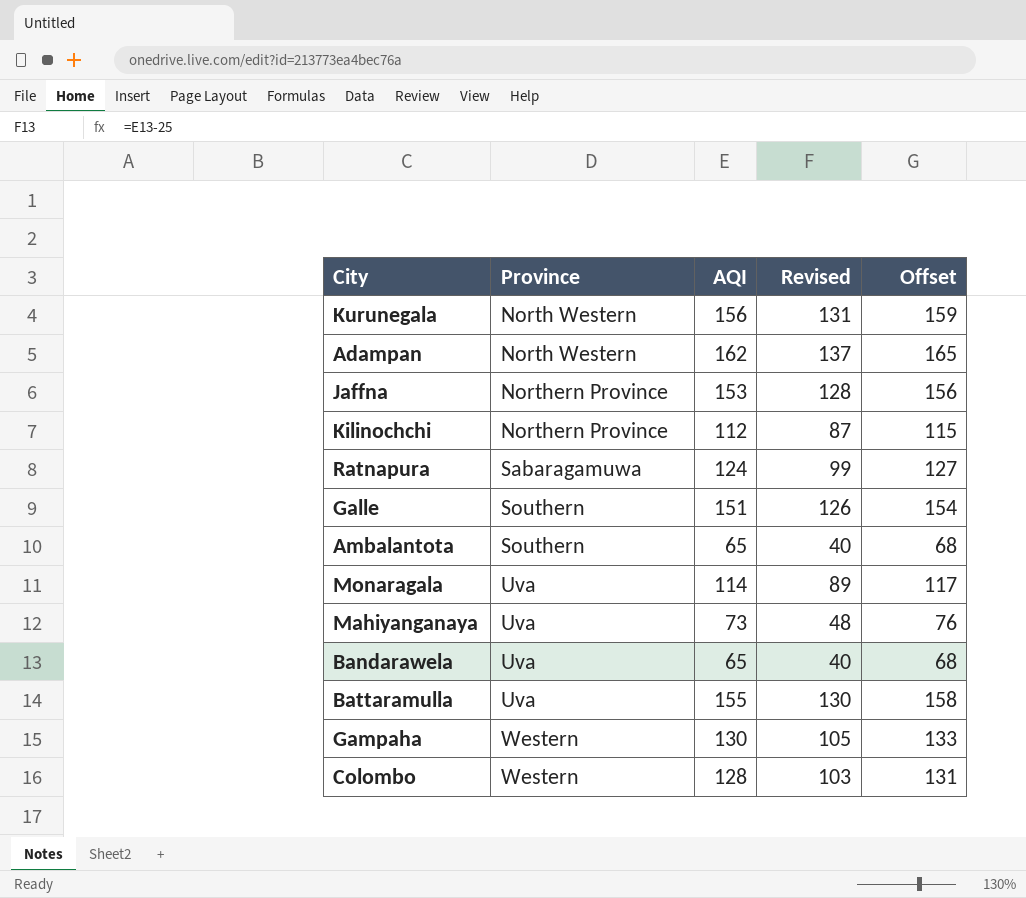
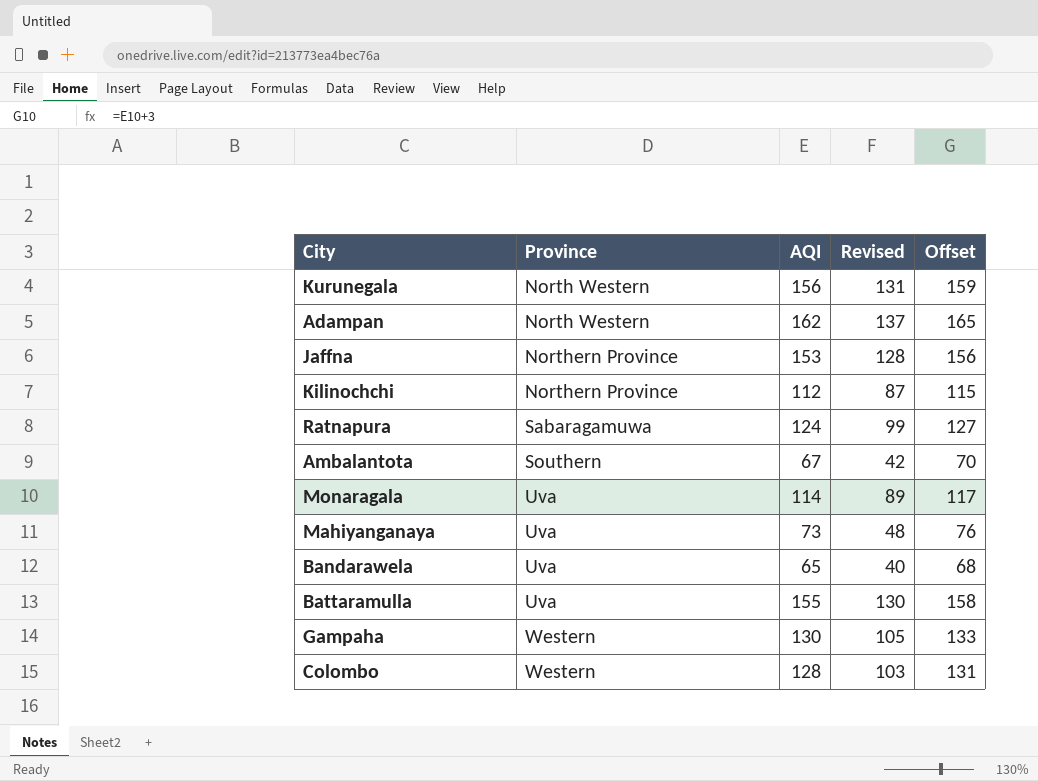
row Galle: Southern | 151 | 126 | 154 -> none
Ambalantota | AQI: 65 -> 67
Ambalantota | Revised: 40 -> 42
Ambalantota | Offset: 68 -> 70

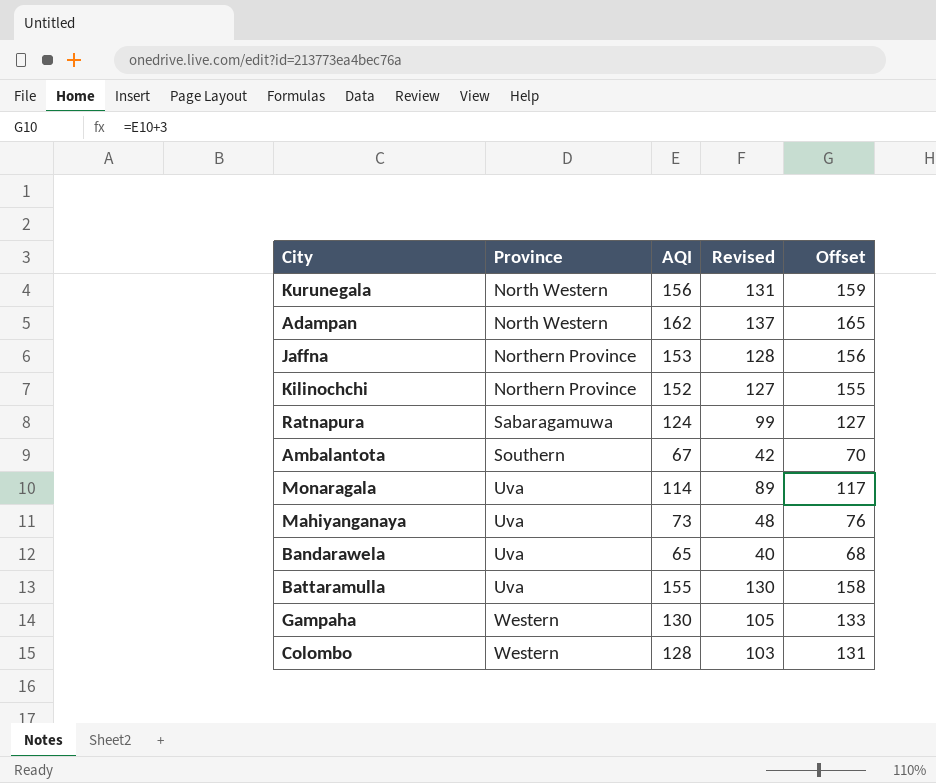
Kilinochchi | AQI: 112 -> 152
Kilinochchi | Revised: 87 -> 127
Kilinochchi | Offset: 115 -> 155

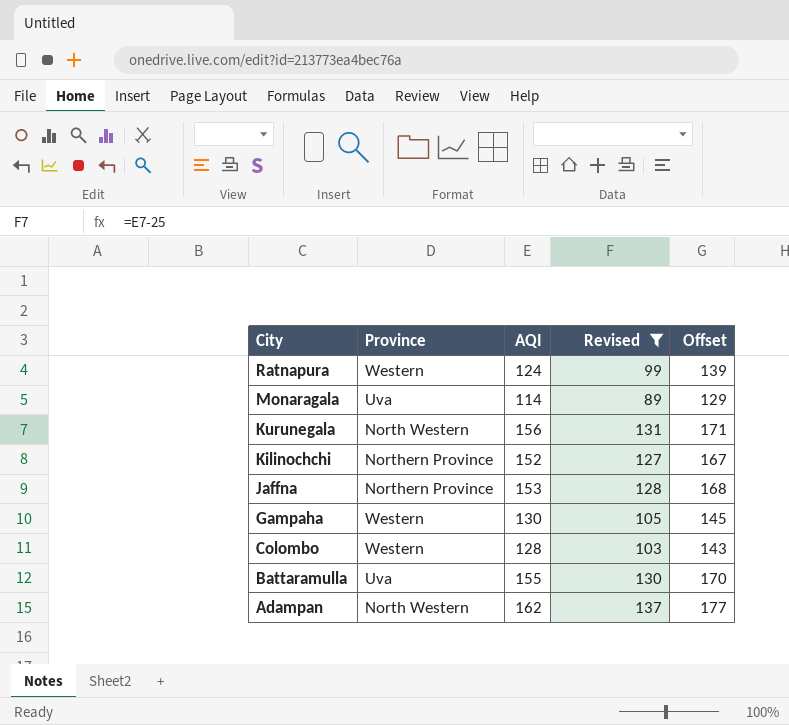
filter: none -> Revised >= 89
row order: Province ascending -> City descending
column Offset | formula: [AQI] + 3 -> [AQI] + 15
Ratnapura | Province: Sabaragamuwa -> Western

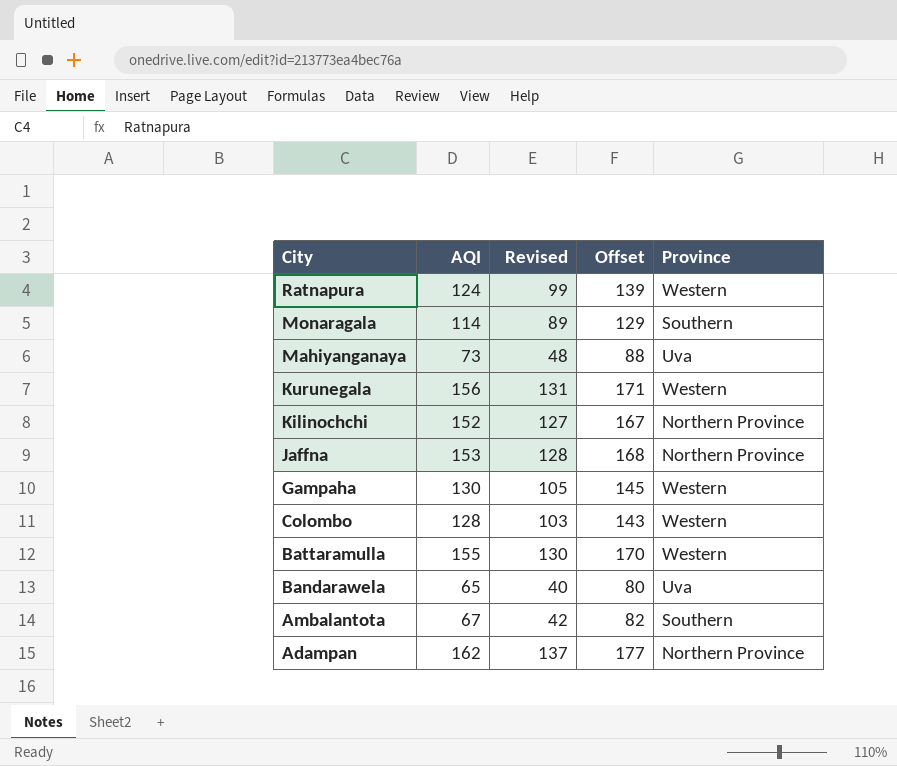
filter: Revised >= 89 -> none
column Province | position: 2 -> 5
Monaragala | Province: Uva -> Southern
Kurunegala | Province: North Western -> Western
Battaramulla | Province: Uva -> Western
Adampan | Province: North Western -> Northern Province

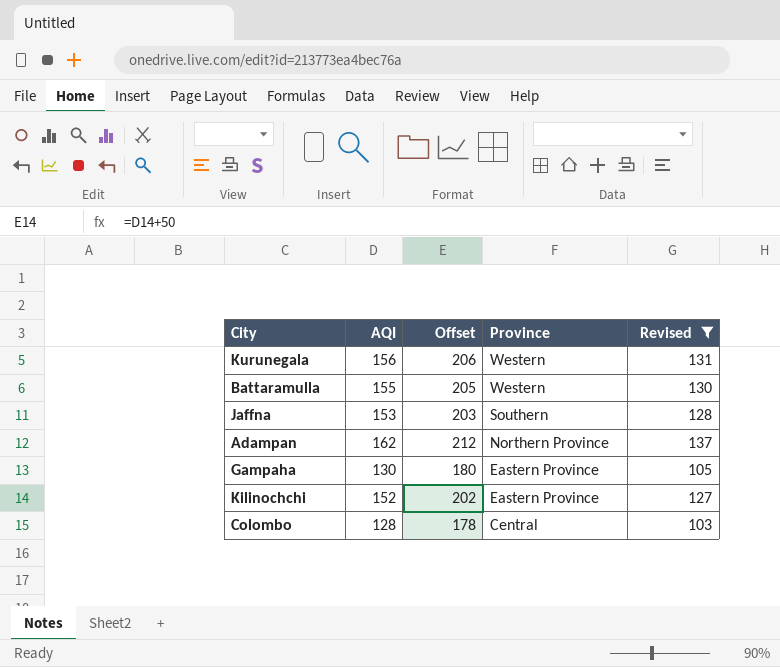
filter: none -> Revised >= 103
row order: City descending -> Province descending
column Offset | formula: [AQI] + 15 -> [AQI] + 50
column Revised | position: 3 -> 5
Jaffna | Province: Northern Province -> Southern
Gampaha | Province: Western -> Eastern Province
Kilinochchi | Province: Northern Province -> Eastern Province
Colombo | Province: Western -> Central

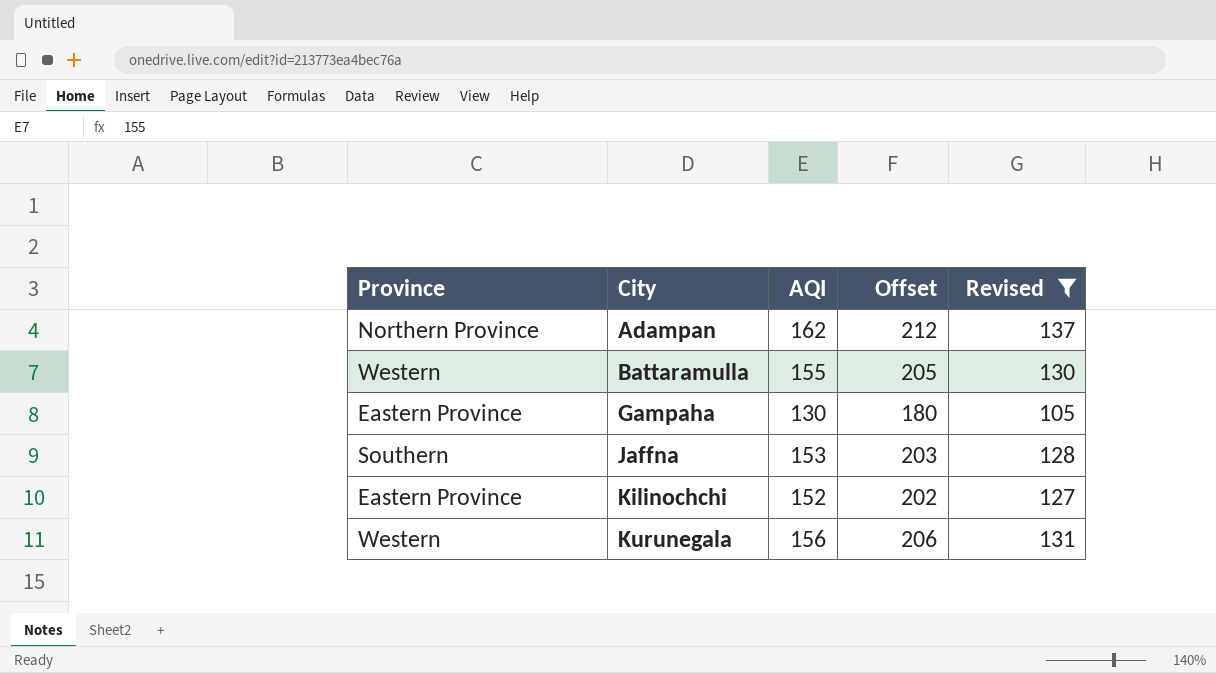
row order: Province descending -> City ascending
column Province | position: 4 -> 1
row Colombo: 128 | 178 | Central | 103 -> none

